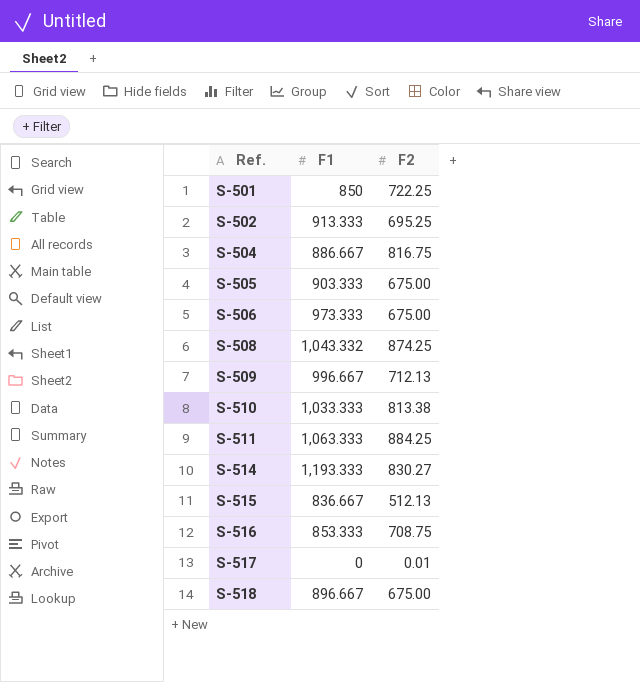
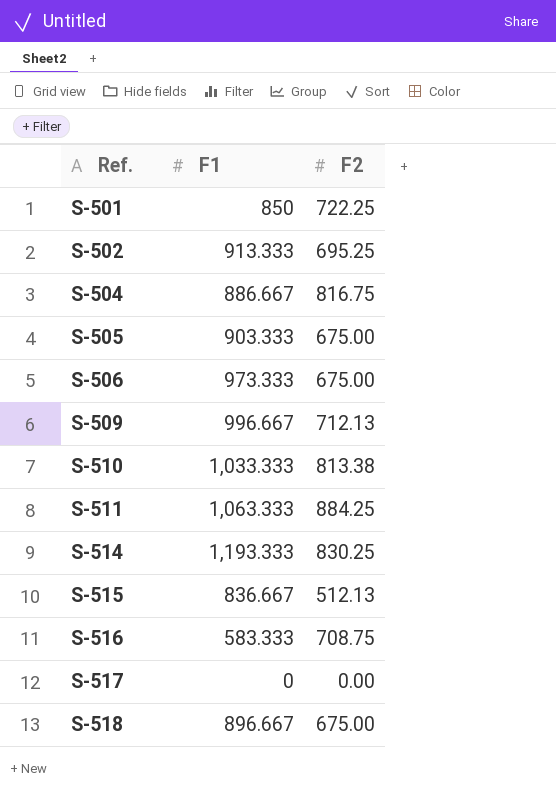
row S-508: 1,043.332 | 874.25 -> none
S-514 | F2: 830.27 -> 830.25
S-516 | F1: 853.333 -> 583.333
S-517 | F2: 0.01 -> 0.00

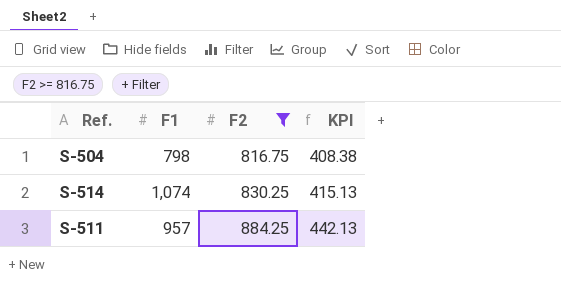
filter: none -> F2 >= 816.75
row order: Ref. ascending -> F2 ascending
column KPI | formula: none -> [F2] * 0.5
S-504 | F1: 886.667 -> 798
S-514 | F1: 1,193.333 -> 1,074
S-511 | F1: 1,063.333 -> 957

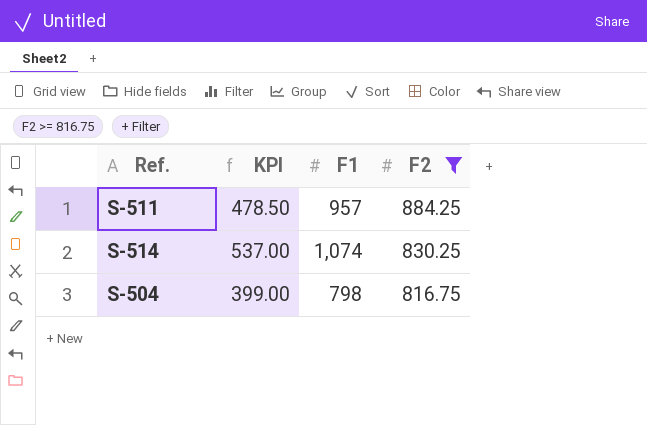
row order: F2 ascending -> F2 descending
column KPI | formula: [F2] * 0.5 -> [F1] * 0.5
column KPI | position: 4 -> 2

